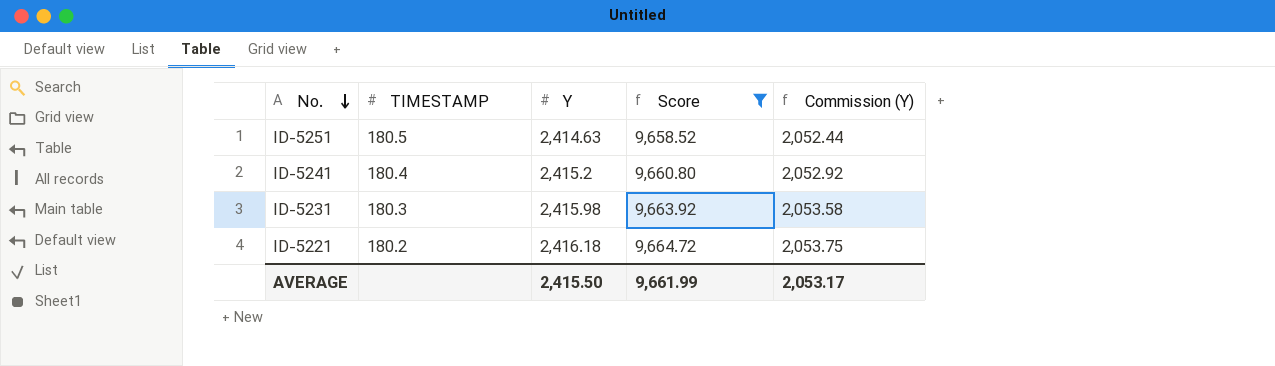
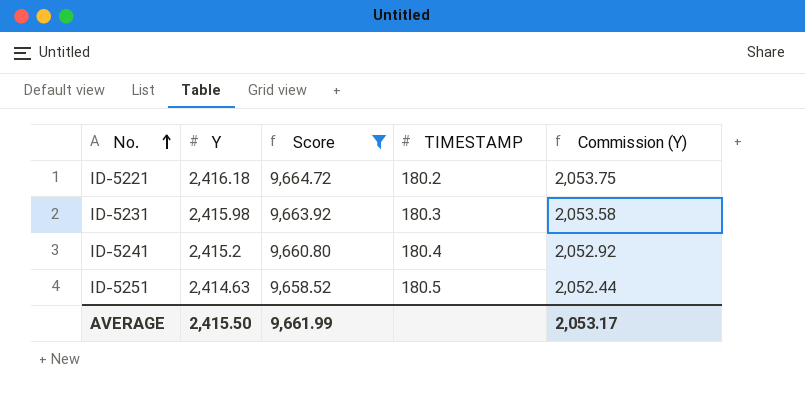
row order: No. descending -> No. ascending
column TIMESTAMP | position: 2 -> 4

